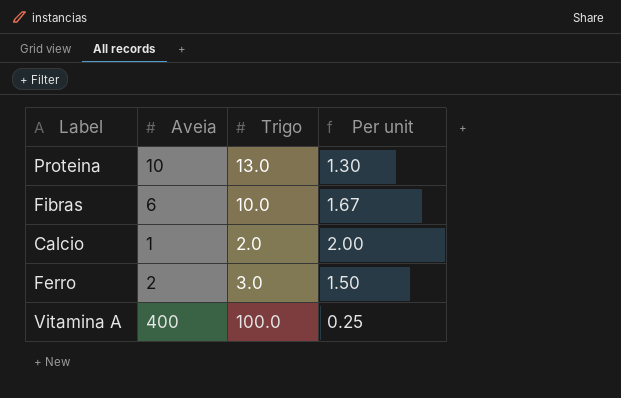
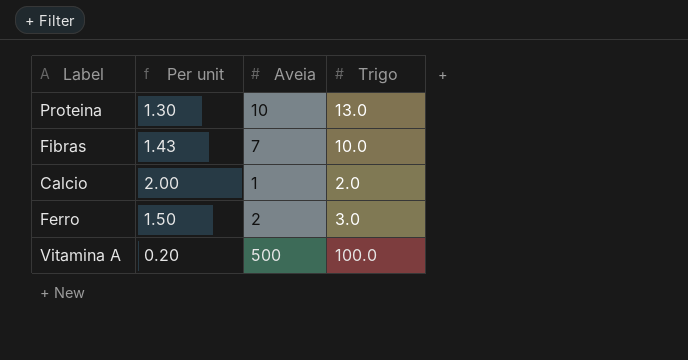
column Per unit | position: 4 -> 2
Fibras | Per unit: 1.67 -> 1.43
Fibras | Aveia: 6 -> 7
Vitamina A | Per unit: 0.25 -> 0.20
Vitamina A | Aveia: 400 -> 500

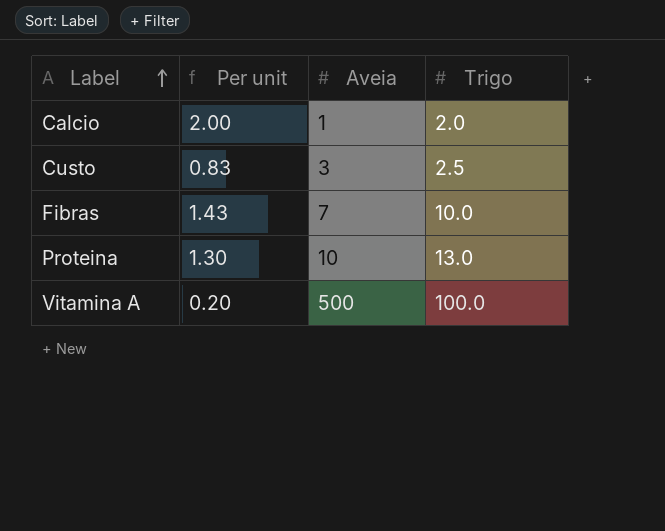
row order: none -> Label ascending
row Ferro: 1.50 | 2 | 3.0 -> none
row Custo: none -> 0.83 | 3 | 2.5

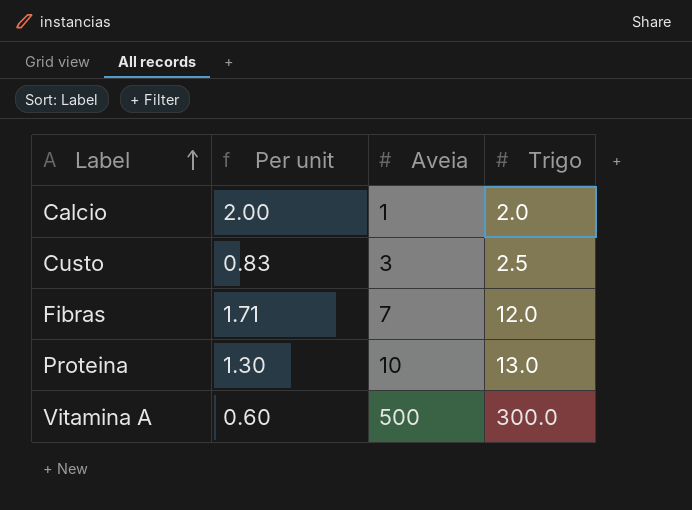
Fibras | Per unit: 1.43 -> 1.71
Fibras | Trigo: 10.0 -> 12.0
Vitamina A | Per unit: 0.20 -> 0.60
Vitamina A | Trigo: 100.0 -> 300.0

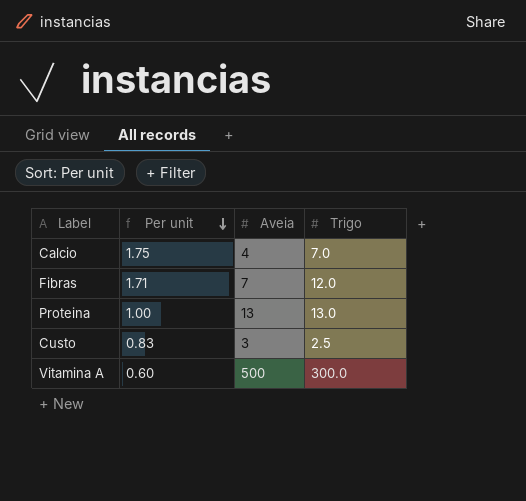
row order: Label ascending -> Per unit descending
Calcio | Per unit: 2.00 -> 1.75
Calcio | Aveia: 1 -> 4
Calcio | Trigo: 2.0 -> 7.0
Proteina | Per unit: 1.30 -> 1.00
Proteina | Aveia: 10 -> 13

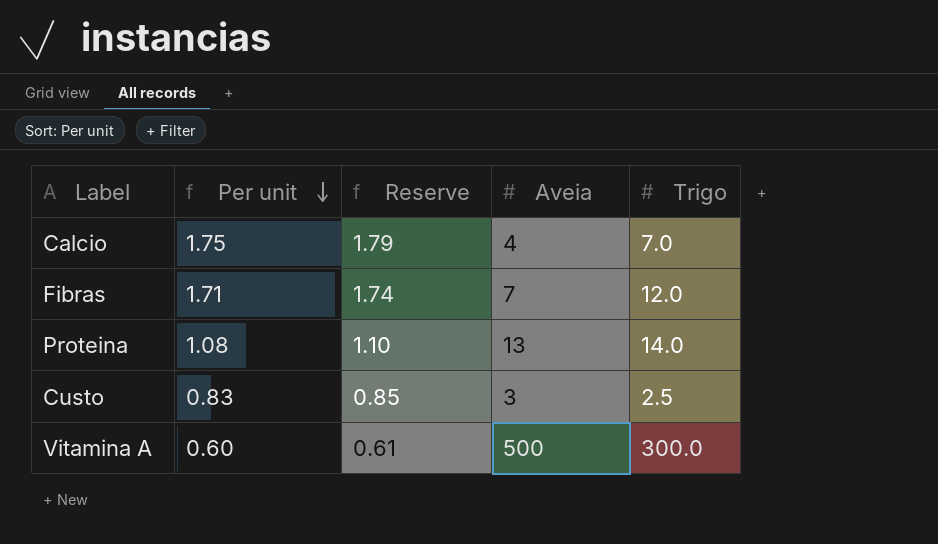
column Reserve | formula: none -> [Per unit] * 1.02
Proteina | Per unit: 1.00 -> 1.08
Proteina | Trigo: 13.0 -> 14.0

